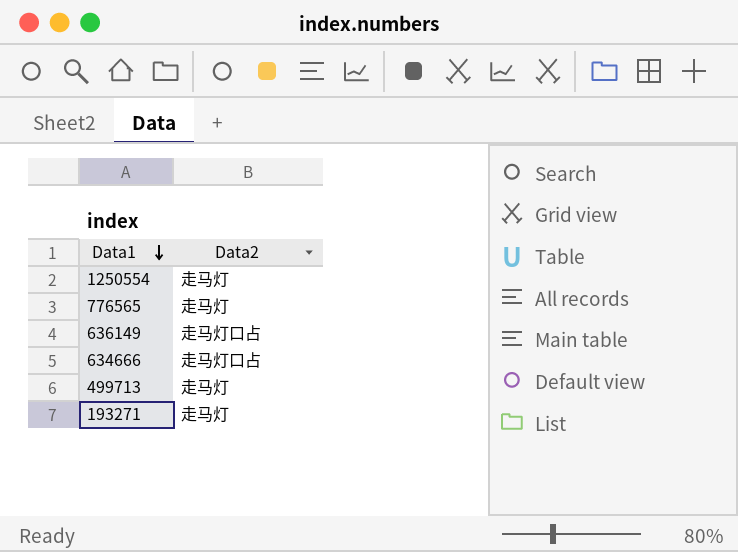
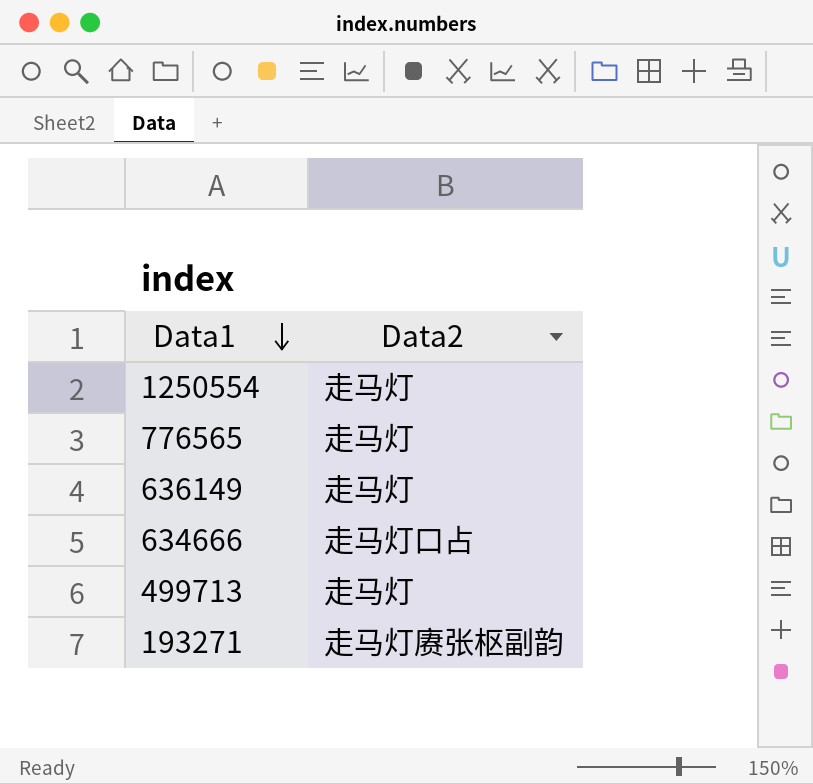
636149 | Data2: 走马灯口占 -> 走马灯
193271 | Data2: 走马灯 -> 走马灯赓张枢副韵

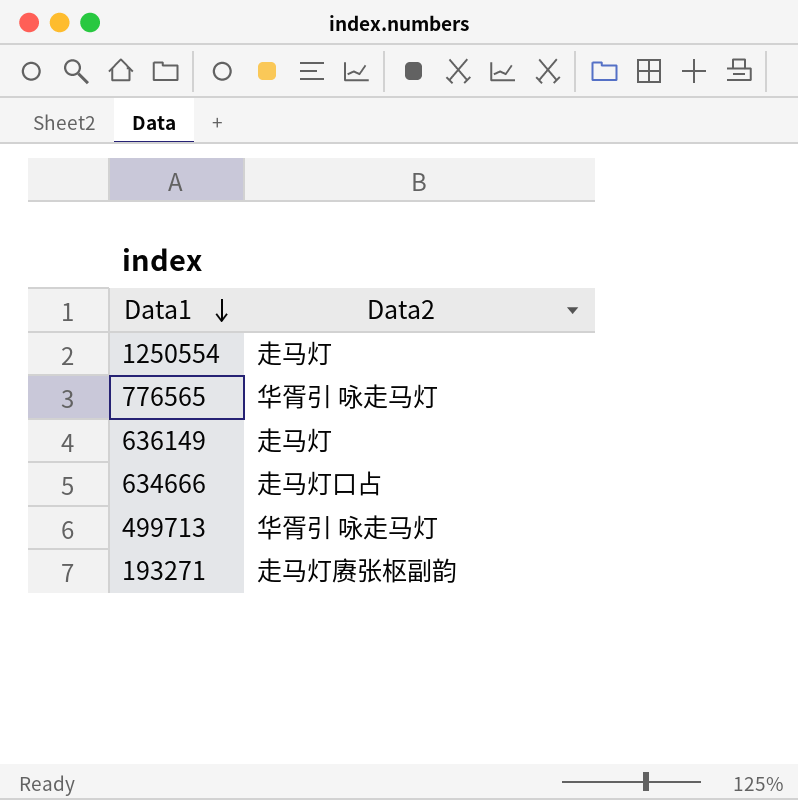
776565 | Data2: 走马灯 -> 华胥引 咏走马灯
499713 | Data2: 走马灯 -> 华胥引 咏走马灯

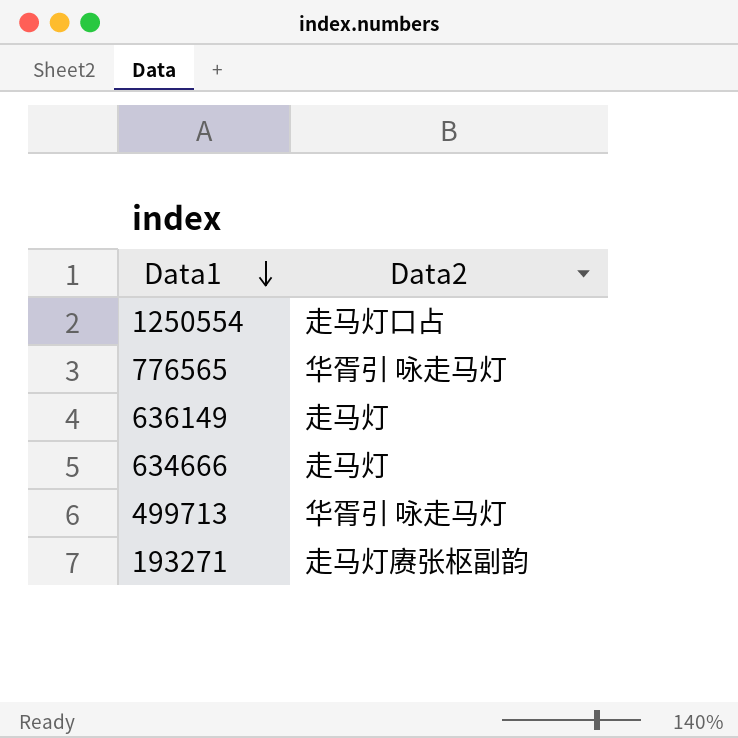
1250554 | Data2: 走马灯 -> 走马灯口占
634666 | Data2: 走马灯口占 -> 走马灯

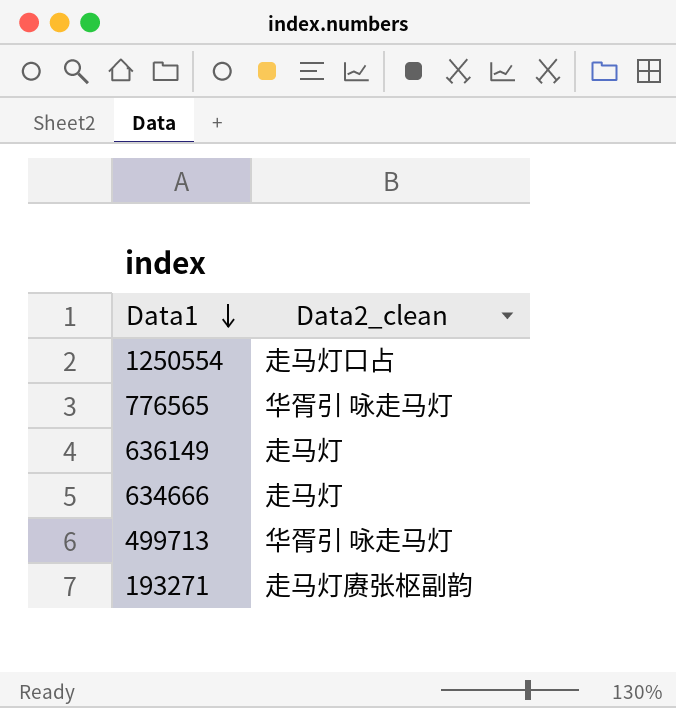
column name: Data2 -> Data2_clean

